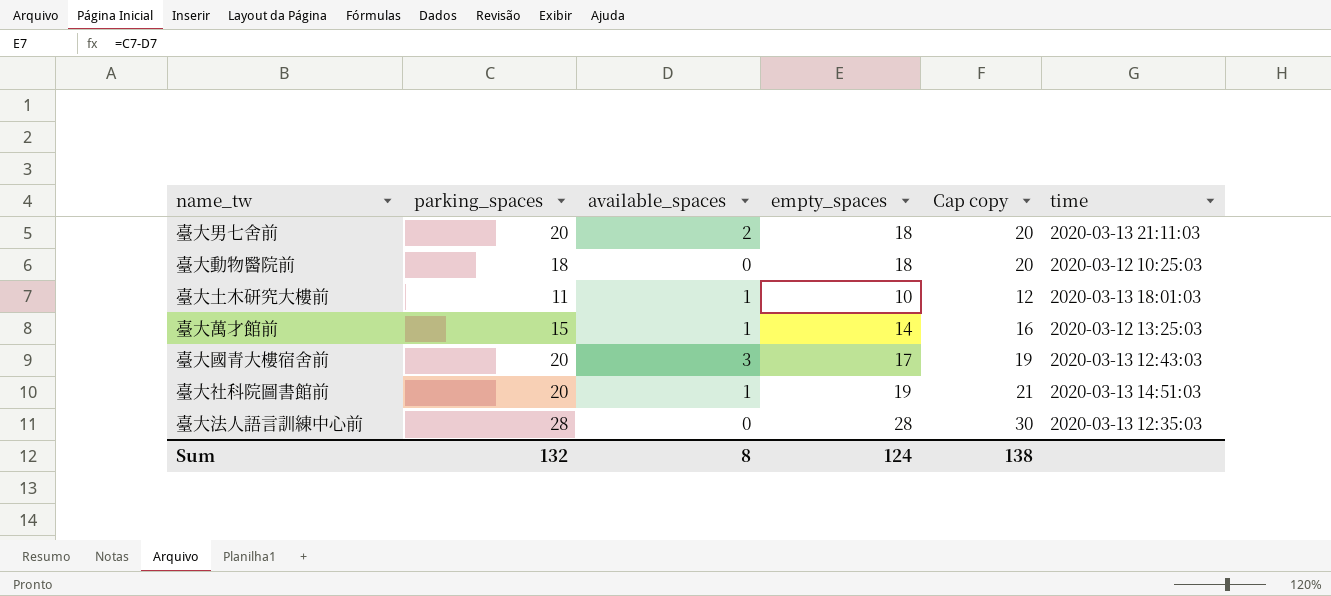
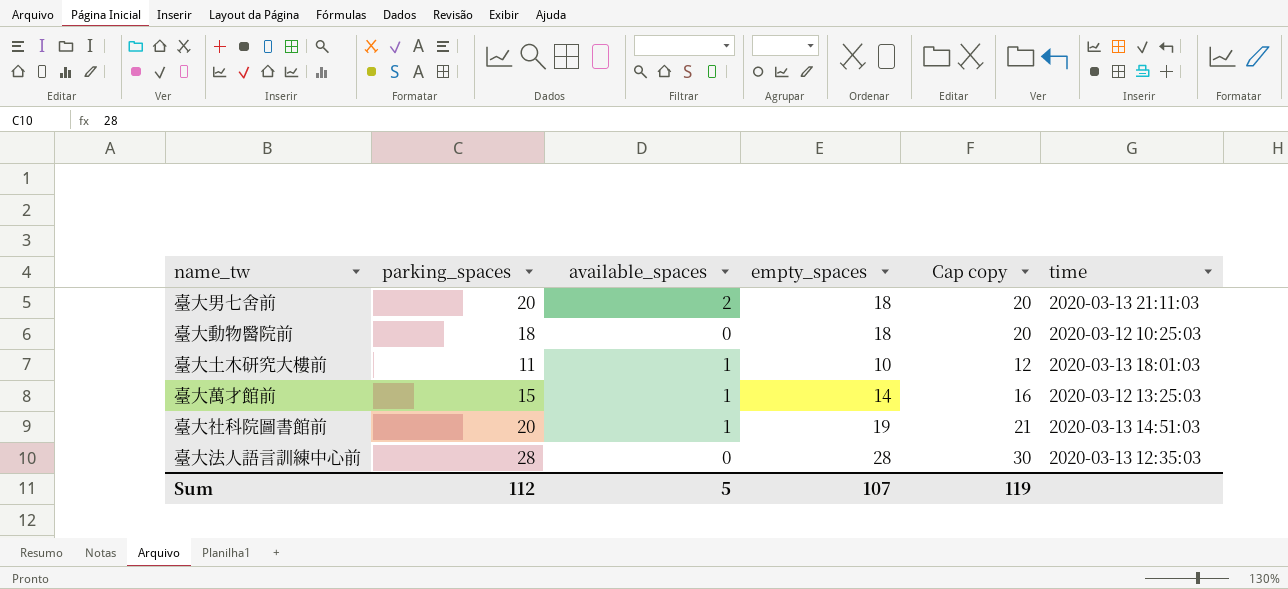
row 臺大國青大樓宿舍前: 20 | 3 | 17 | 19 | 2020-03-13 12:43:03 -> none
Sum | parking_spaces: 132 -> 112
Sum | available_spaces: 8 -> 5
Sum | empty_spaces: 124 -> 107
Sum | Cap copy: 138 -> 119

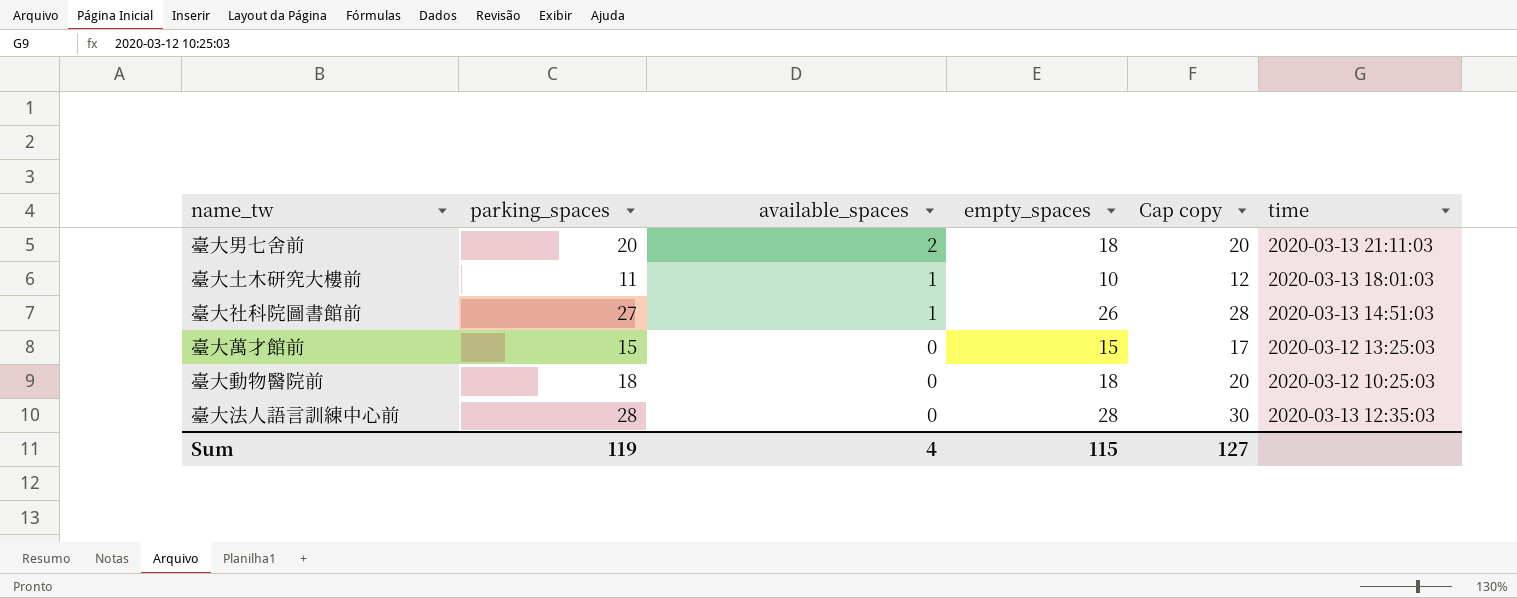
row order: none -> available_spaces descending
臺大社科院圖書館前 | parking_spaces: 20 -> 27
臺大社科院圖書館前 | empty_spaces: 19 -> 26
臺大社科院圖書館前 | Cap copy: 21 -> 28
臺大萬才館前 | available_spaces: 1 -> 0
臺大萬才館前 | empty_spaces: 14 -> 15
臺大萬才館前 | Cap copy: 16 -> 17
Sum | parking_spaces: 112 -> 119
Sum | available_spaces: 5 -> 4
Sum | empty_spaces: 107 -> 115
Sum | Cap copy: 119 -> 127

